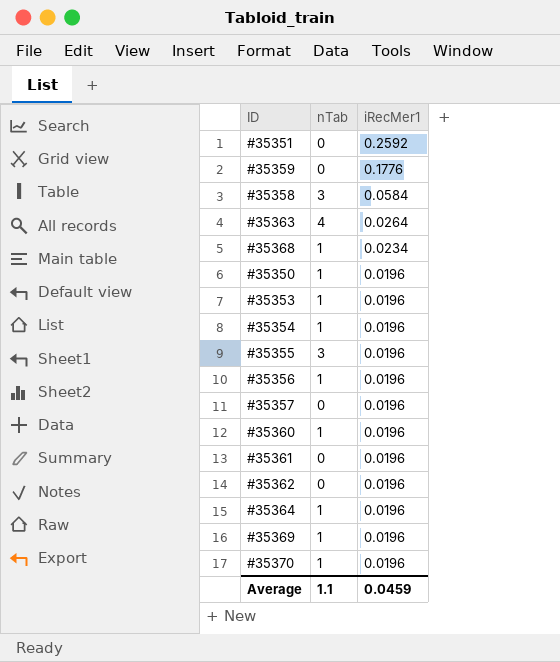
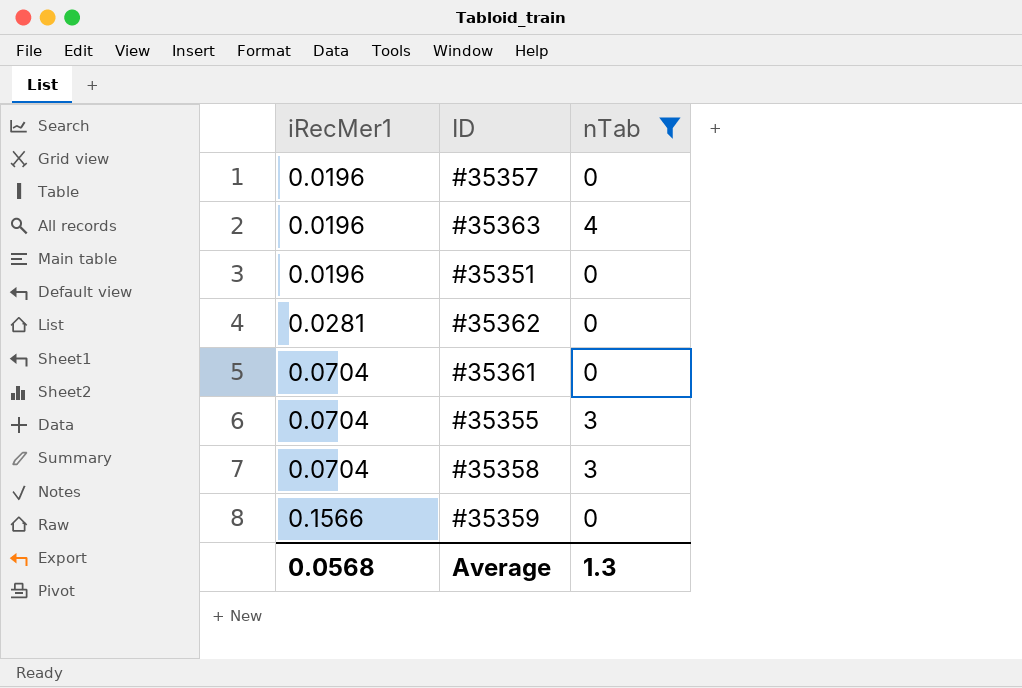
filter: none -> nTab != 1
row order: iRecMer1 descending -> iRecMer1 ascending
column iRecMer1 | position: 3 -> 1
#35363 | iRecMer1: 0.0264 -> 0.0196
#35351 | iRecMer1: 0.2592 -> 0.0196
#35362 | iRecMer1: 0.0196 -> 0.0281
#35361 | iRecMer1: 0.0196 -> 0.0704
#35355 | iRecMer1: 0.0196 -> 0.0704
#35358 | iRecMer1: 0.0584 -> 0.0704
#35359 | iRecMer1: 0.1776 -> 0.1566
Average | iRecMer1: 0.0459 -> 0.0568
Average | nTab: 1.1 -> 1.3

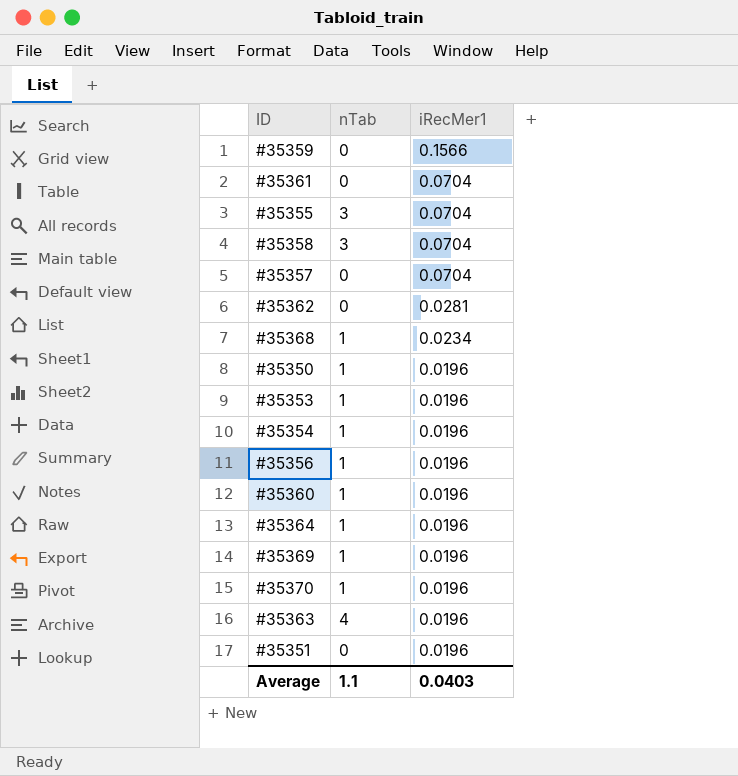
filter: nTab != 1 -> none
row order: iRecMer1 ascending -> iRecMer1 descending
column iRecMer1 | position: 1 -> 3
#35357 | iRecMer1: 0.0196 -> 0.0704
Average | nTab: 1.3 -> 1.1
Average | iRecMer1: 0.0568 -> 0.0403

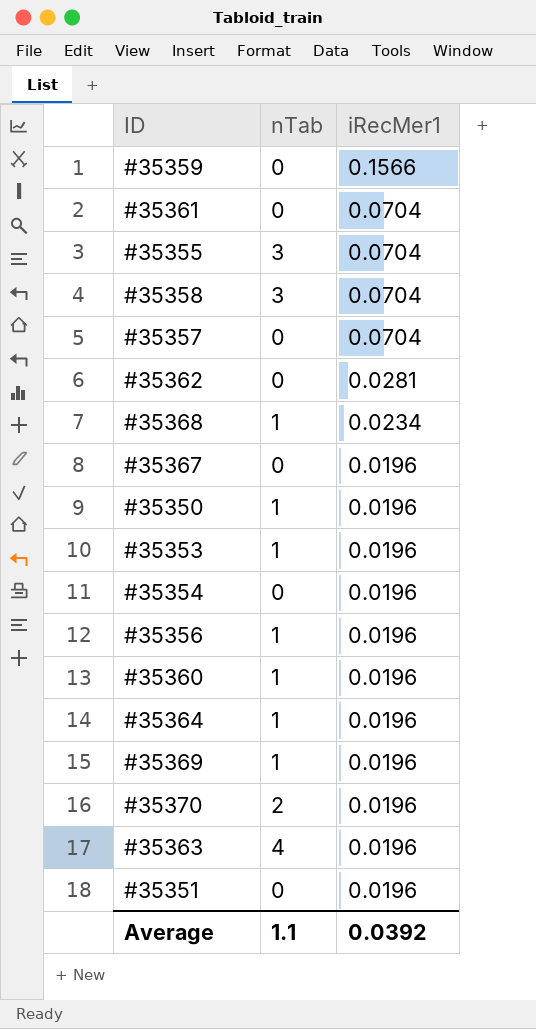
row #35367: none -> 0 | 0.0196
#35354 | nTab: 1 -> 0
#35370 | nTab: 1 -> 2
Average | iRecMer1: 0.0403 -> 0.0392

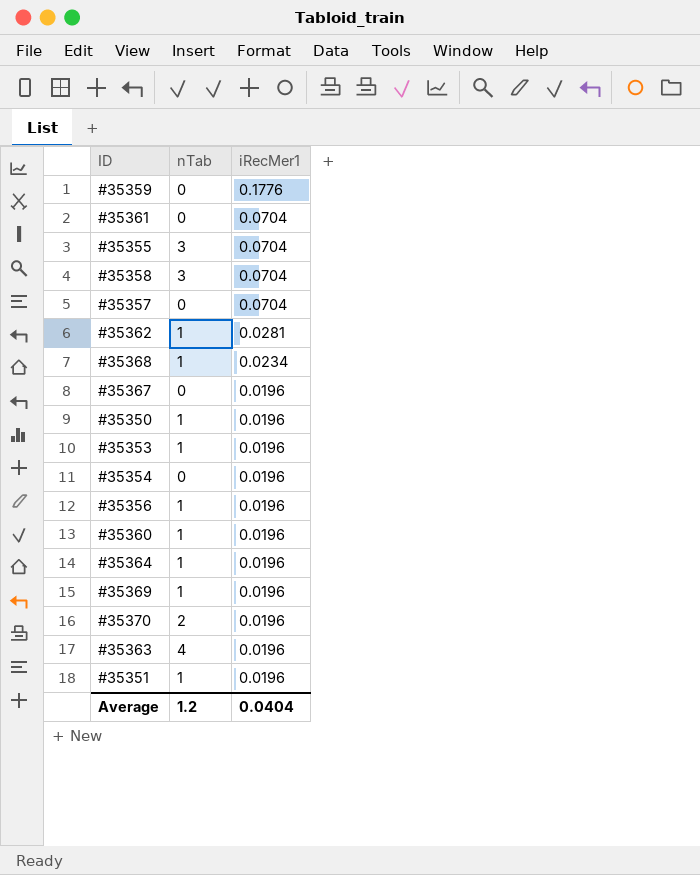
#35359 | iRecMer1: 0.1566 -> 0.1776
#35362 | nTab: 0 -> 1
#35351 | nTab: 0 -> 1
Average | nTab: 1.1 -> 1.2
Average | iRecMer1: 0.0392 -> 0.0404

